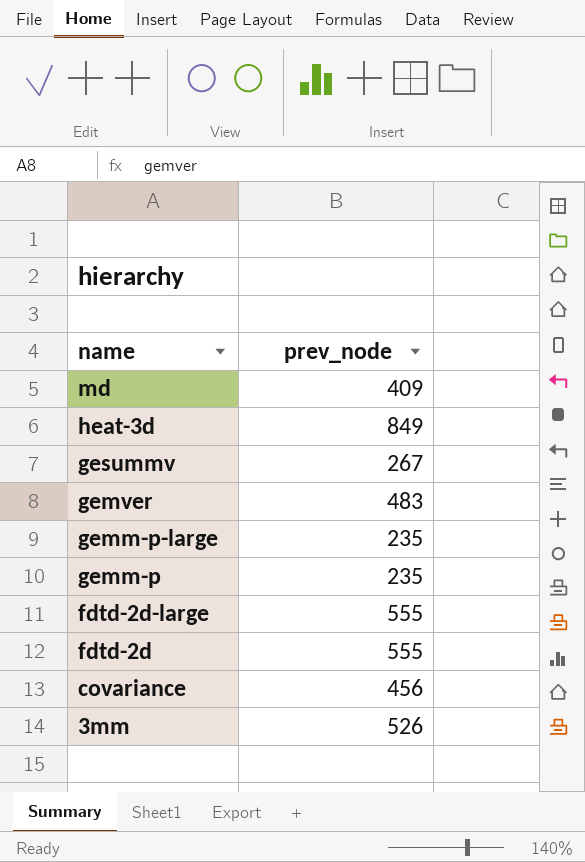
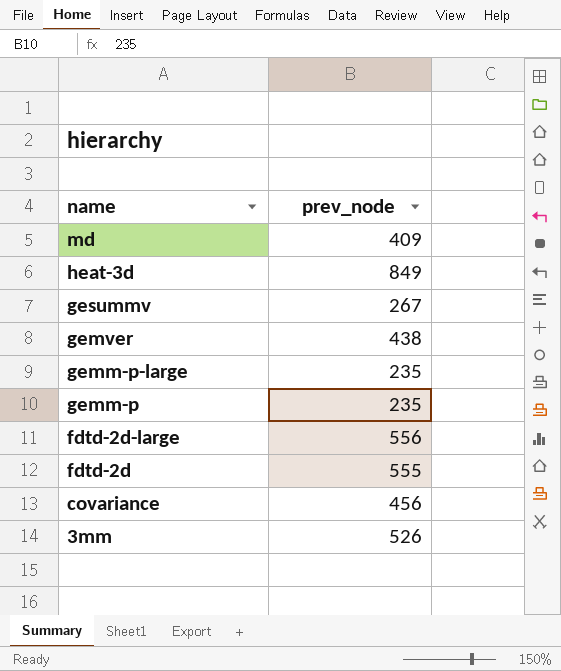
gemver | prev_node: 483 -> 438
fdtd-2d-large | prev_node: 555 -> 556

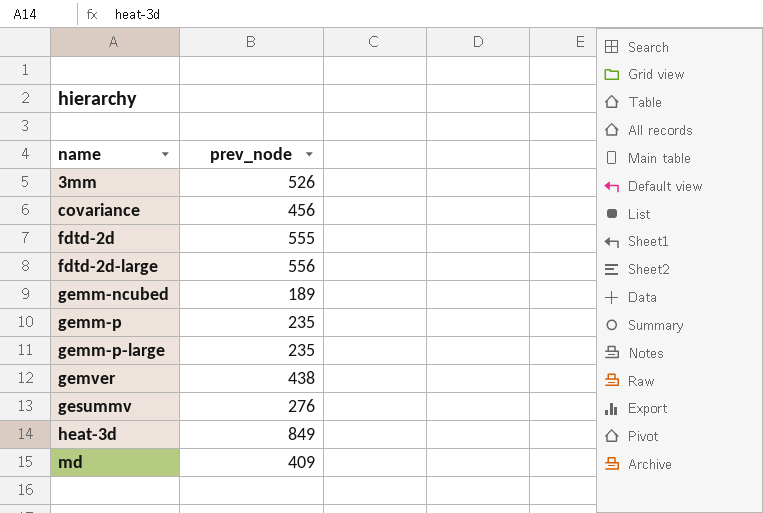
row order: name descending -> name ascending
row gemm-ncubed: none -> 189
gesummv | prev_node: 267 -> 276

